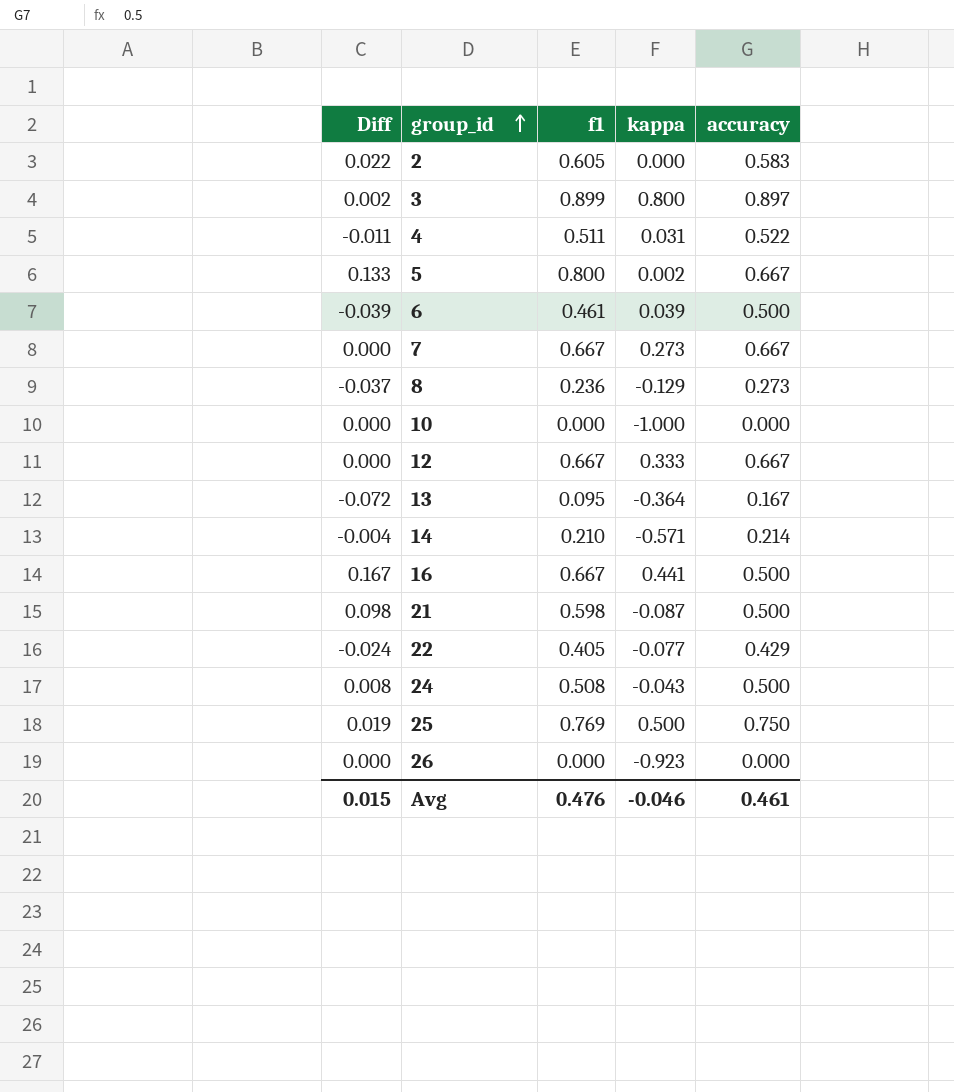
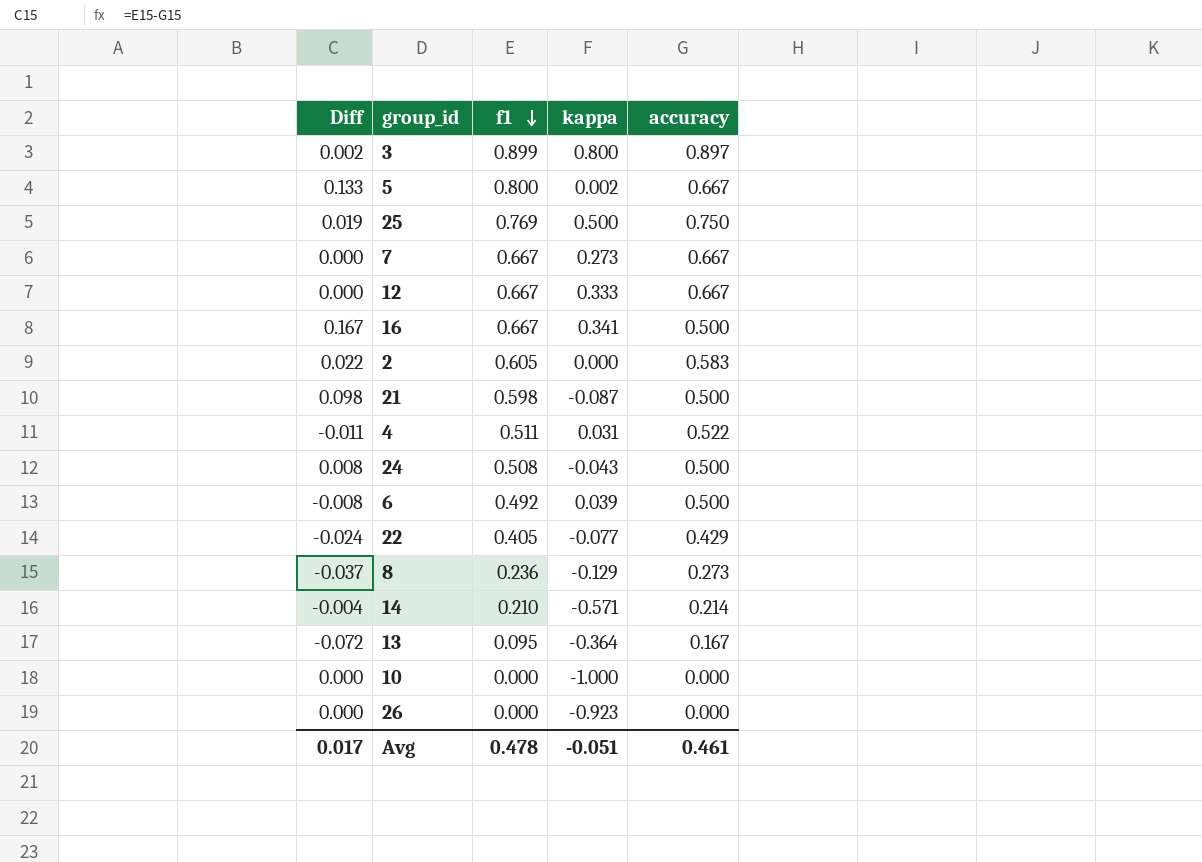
row order: group_id ascending -> f1 descending
16 | kappa: 0.441 -> 0.341
6 | Diff: -0.039 -> -0.008
6 | f1: 0.461 -> 0.492
Avg | Diff: 0.015 -> 0.017
Avg | f1: 0.476 -> 0.478
Avg | kappa: -0.046 -> -0.051

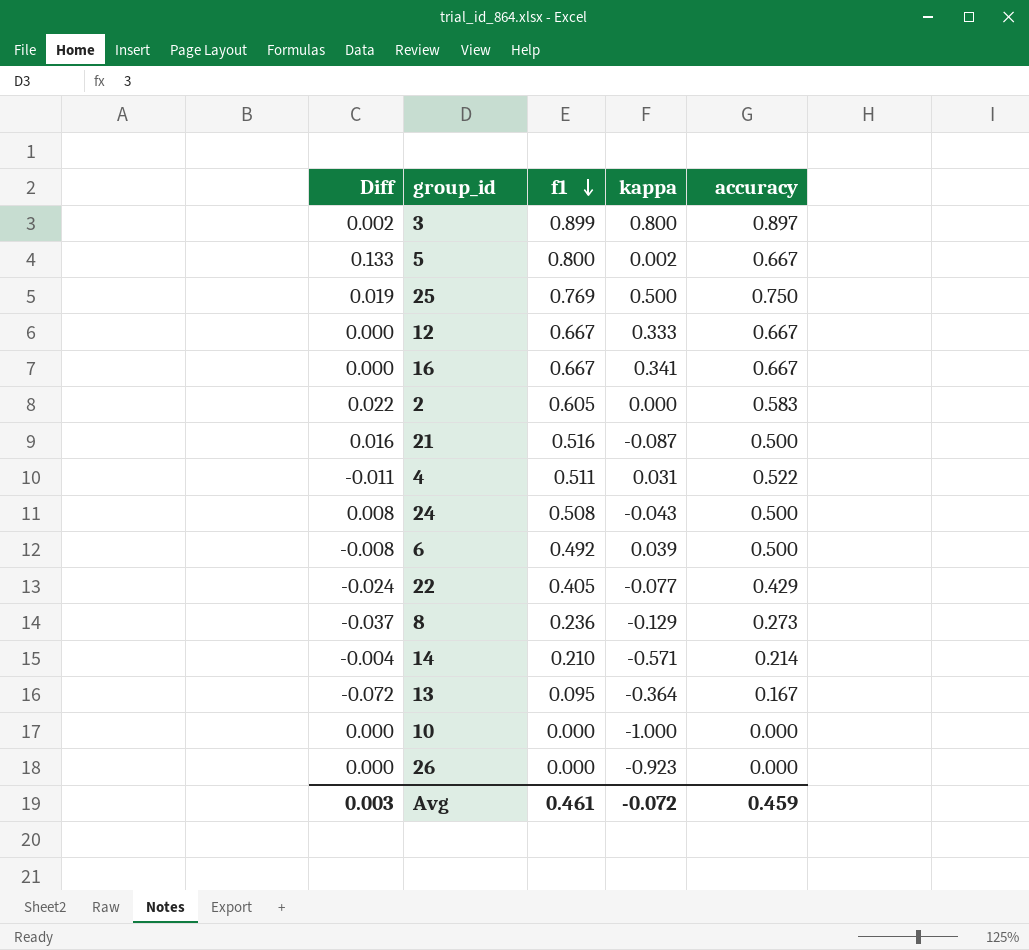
row 7: 0.000 | 0.667 | 0.273 | 0.667 -> none
16 | Diff: 0.167 -> 0.000
16 | accuracy: 0.500 -> 0.667
21 | Diff: 0.098 -> 0.016
21 | f1: 0.598 -> 0.516
Avg | Diff: 0.017 -> 0.003
Avg | f1: 0.478 -> 0.461
Avg | kappa: -0.051 -> -0.072
Avg | accuracy: 0.461 -> 0.459

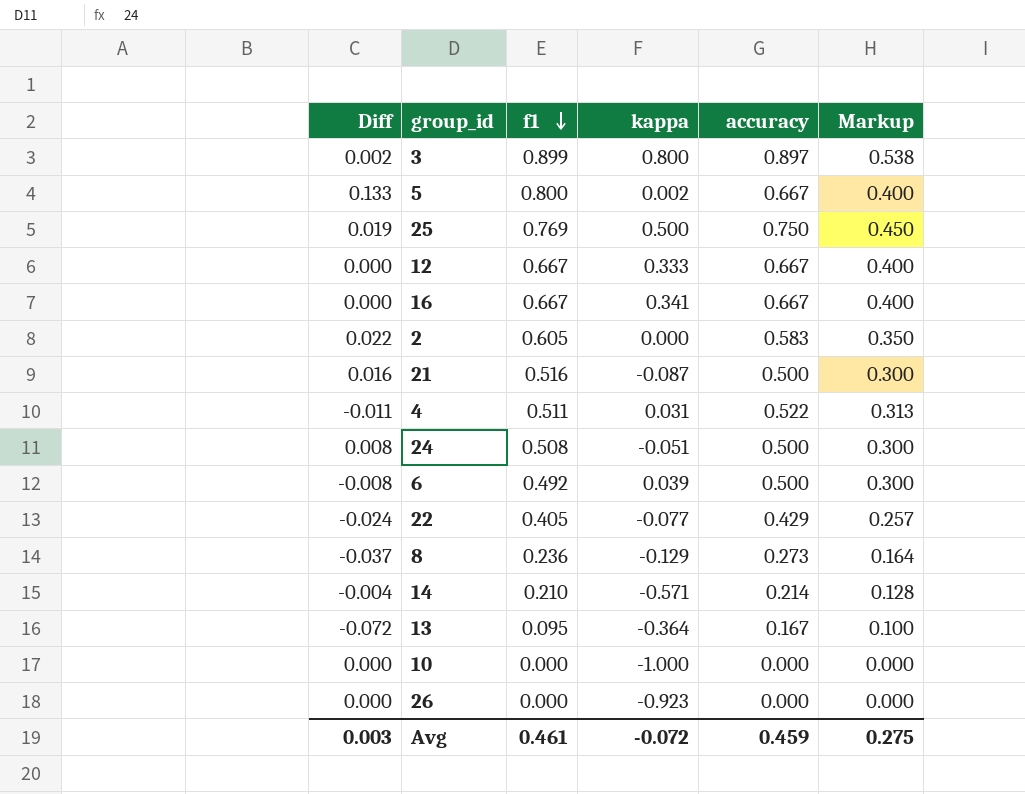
column Markup | formula: none -> [accuracy] * 0.6
24 | kappa: -0.043 -> -0.051

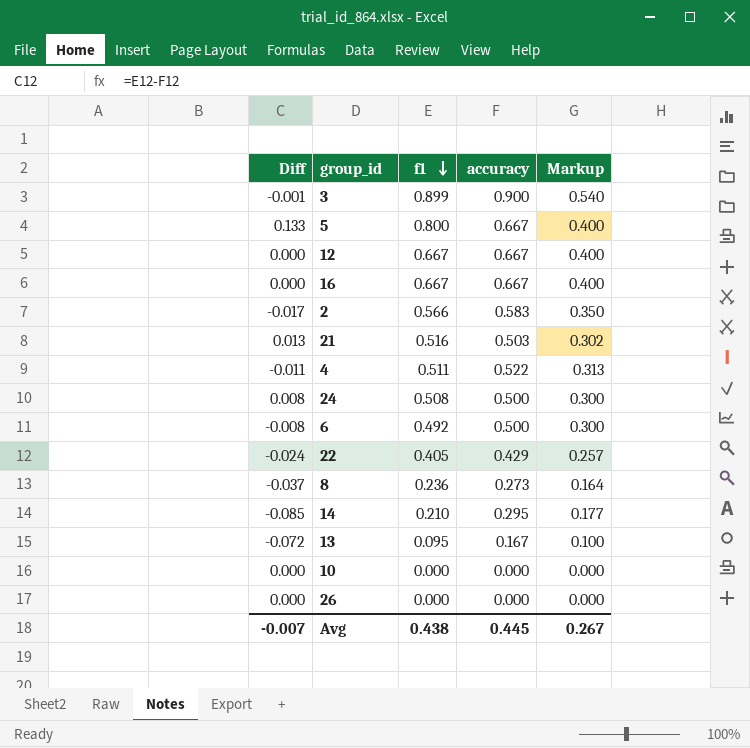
column kappa | position: 4 -> none
row 25: 0.019 | 0.769 | 0.500 | 0.750 | 0.450 -> none
3 | Diff: 0.002 -> -0.001
3 | accuracy: 0.897 -> 0.900
3 | Markup: 0.538 -> 0.540
2 | Diff: 0.022 -> -0.017
2 | f1: 0.605 -> 0.566
21 | Diff: 0.016 -> 0.013
21 | accuracy: 0.500 -> 0.503
21 | Markup: 0.300 -> 0.302
14 | Diff: -0.004 -> -0.085
14 | accuracy: 0.214 -> 0.295
14 | Markup: 0.128 -> 0.177
Avg | Diff: 0.003 -> -0.007
Avg | f1: 0.461 -> 0.438
Avg | accuracy: 0.459 -> 0.445
Avg | Markup: 0.275 -> 0.267

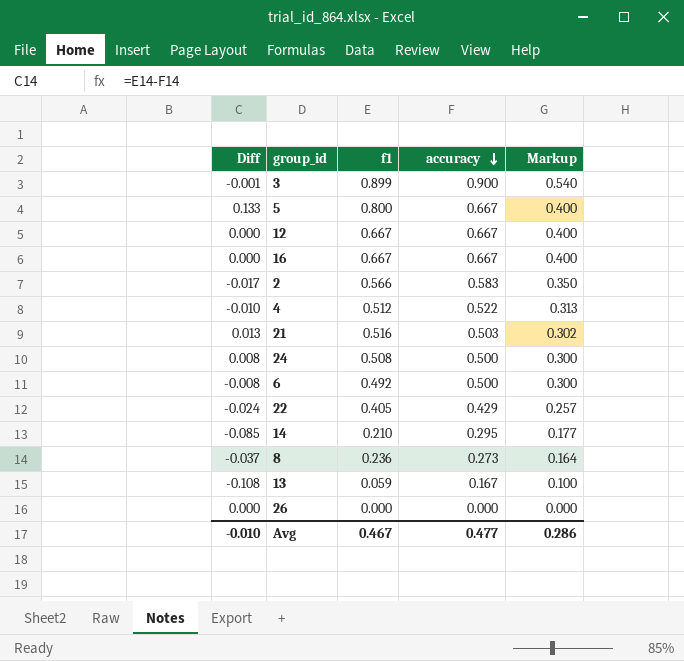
row order: f1 descending -> accuracy descending
row 10: 0.000 | 0.000 | 0.000 | 0.000 -> none
4 | Diff: -0.011 -> -0.010
4 | f1: 0.511 -> 0.512
13 | Diff: -0.072 -> -0.108
13 | f1: 0.095 -> 0.059
Avg | Diff: -0.007 -> -0.010
Avg | f1: 0.438 -> 0.467
Avg | accuracy: 0.445 -> 0.477
Avg | Markup: 0.267 -> 0.286

